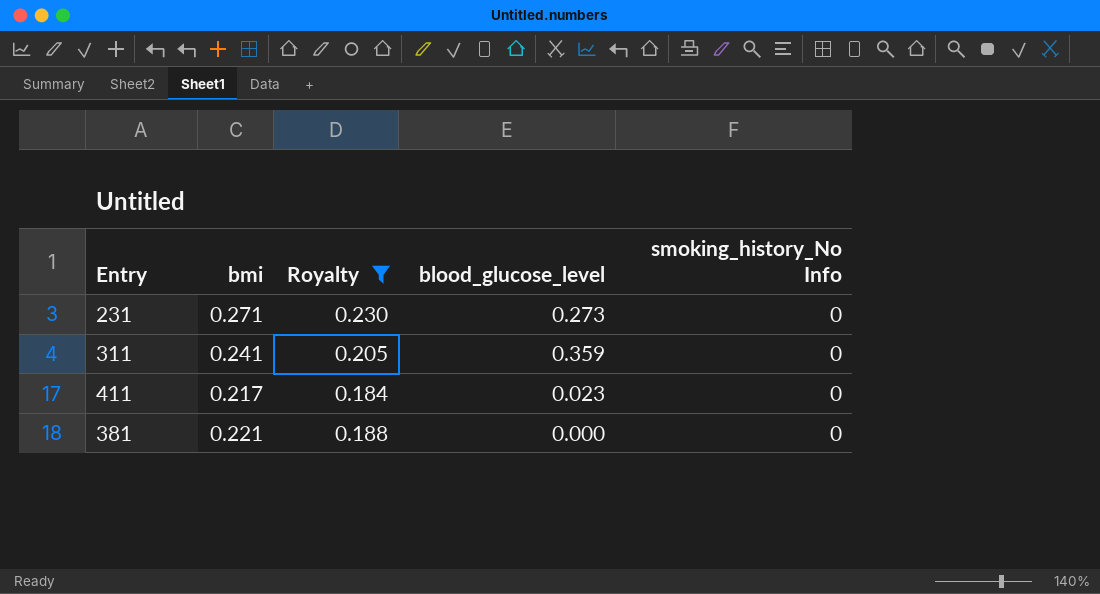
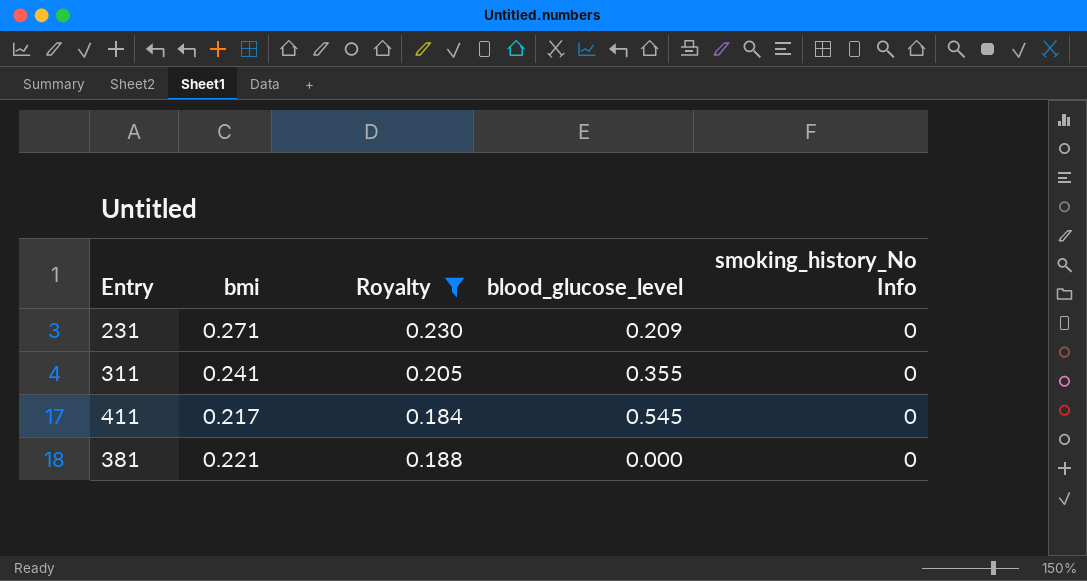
231 | blood_glucose_level: 0.273 -> 0.209
311 | blood_glucose_level: 0.359 -> 0.355
411 | blood_glucose_level: 0.023 -> 0.545

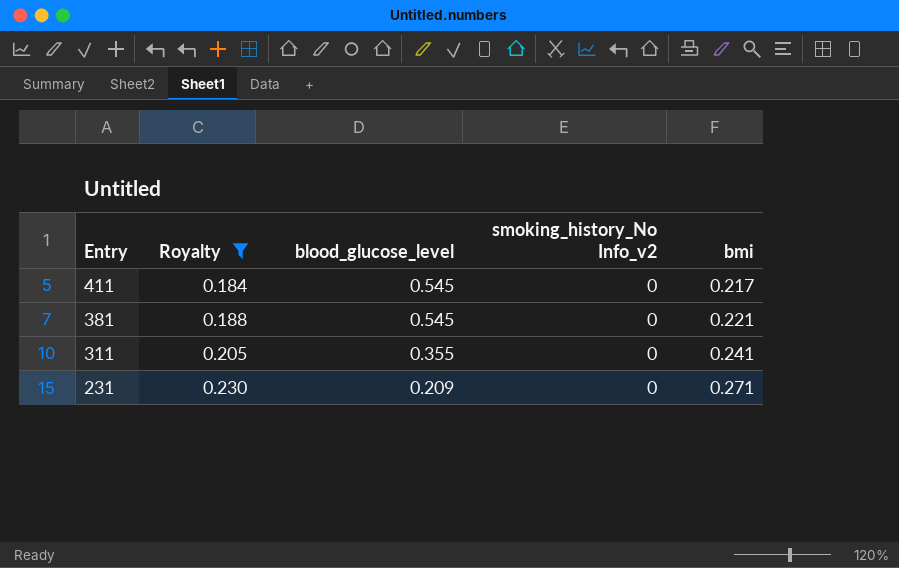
row order: none -> Entry descending
column name: smoking_history_No Info -> smoking_history_No Info_v2
column bmi | position: 2 -> 5
381 | blood_glucose_level: 0.000 -> 0.545

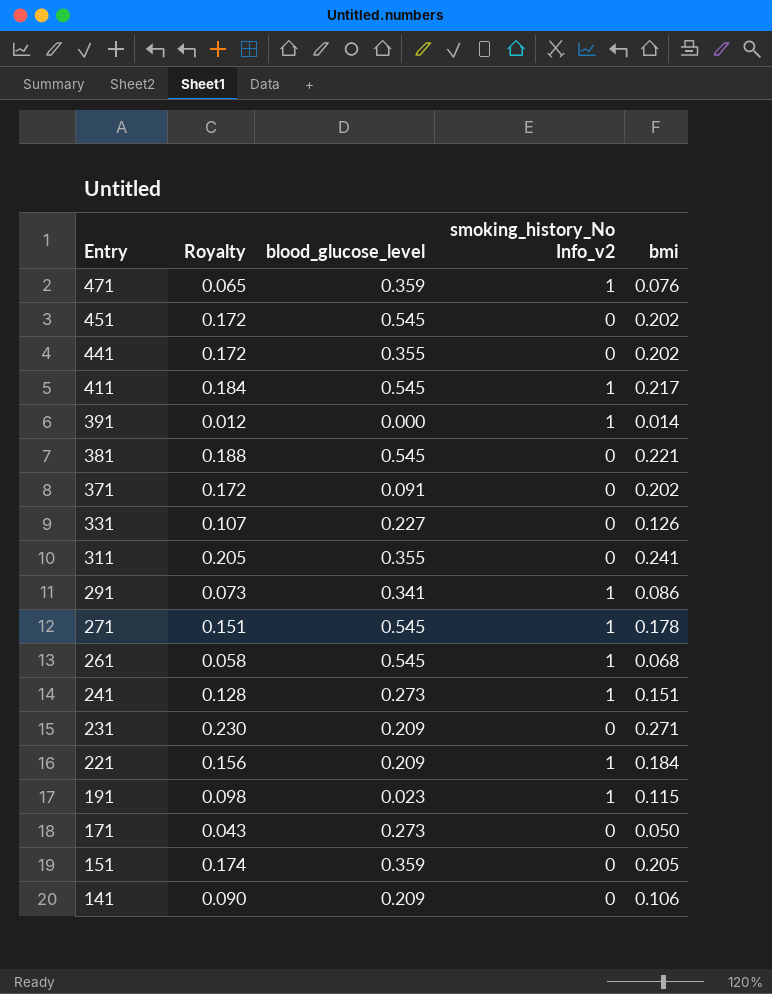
filter: Royalty >= 0.184 -> none
411 | smoking_history_No Info_v2: 0 -> 1

